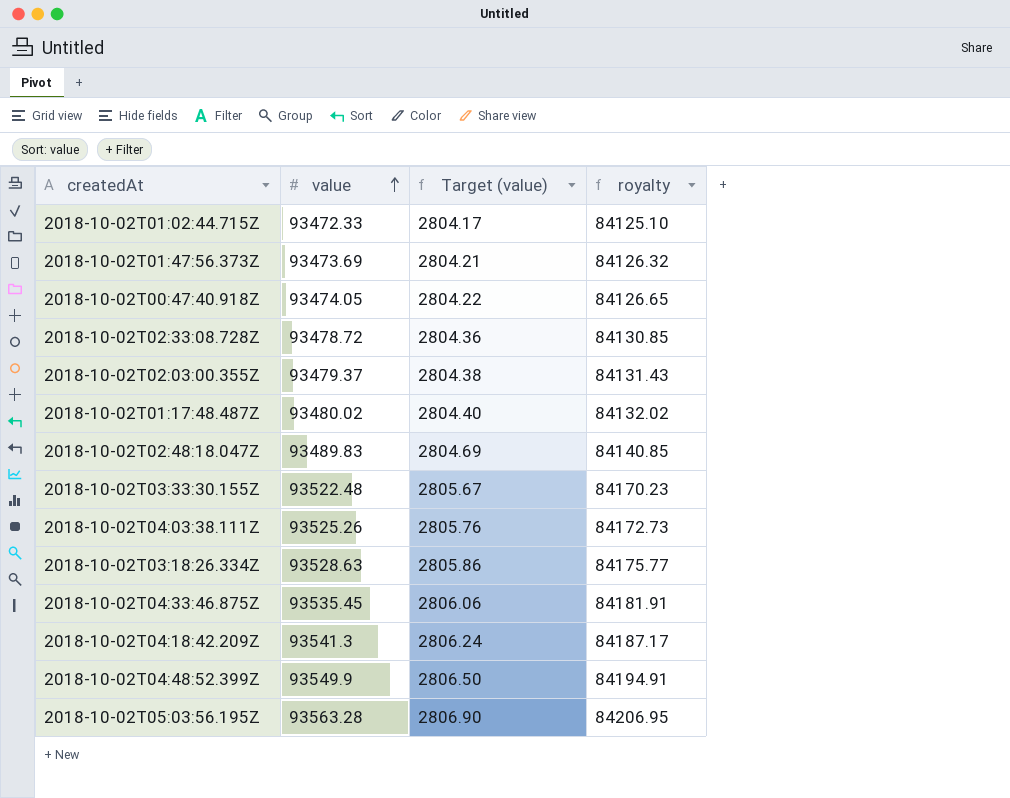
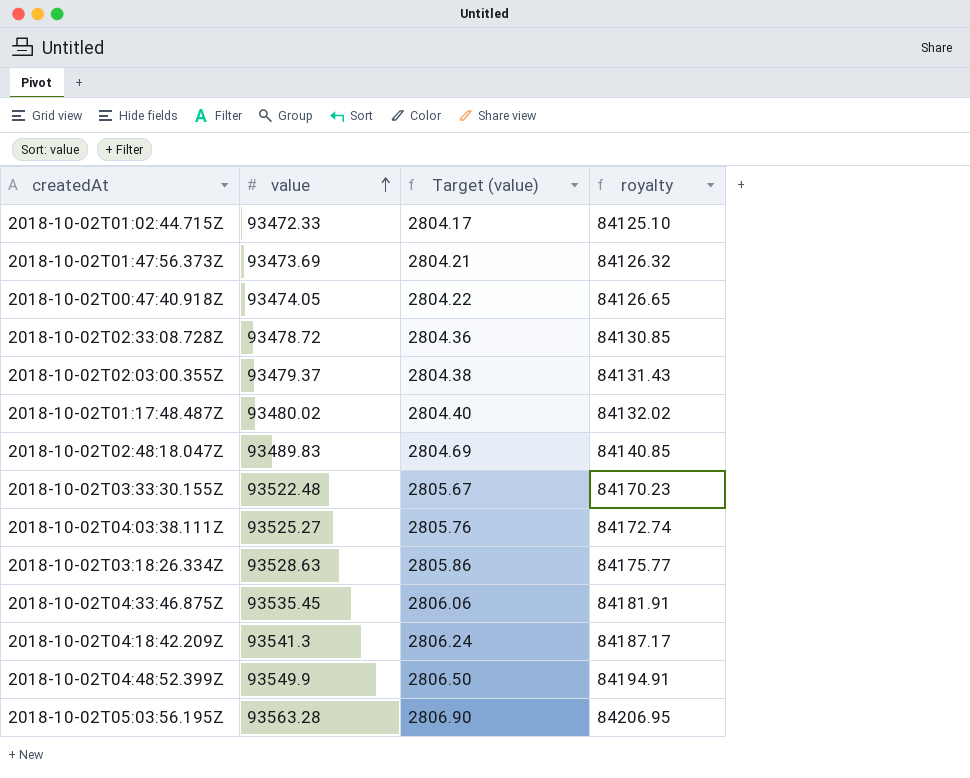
2018-10-02T04:03:38.111Z | value: 93525.26 -> 93525.27
2018-10-02T04:03:38.111Z | royalty: 84172.73 -> 84172.74

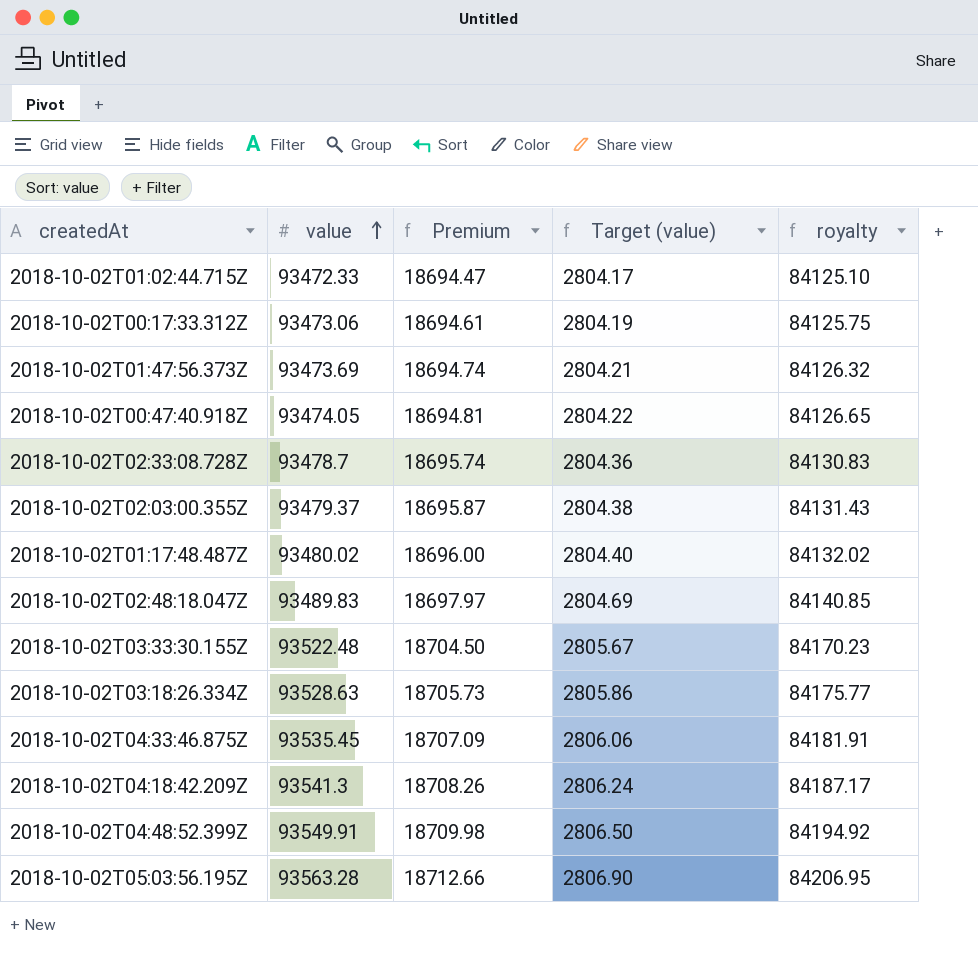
column Premium | formula: none -> [value] * 0.2
row 2018-10-02T04:03:38.111Z: 93525.27 | 2805.76 | 84172.74 -> none
row 2018-10-02T00:17:33.312Z: none -> 93473.06 | 18694.61 | 2804.19 | 84125.75
2018-10-02T02:33:08.728Z | value: 93478.72 -> 93478.7
2018-10-02T02:33:08.728Z | royalty: 84130.85 -> 84130.83
2018-10-02T04:48:52.399Z | value: 93549.9 -> 93549.91
2018-10-02T04:48:52.399Z | royalty: 84194.91 -> 84194.92

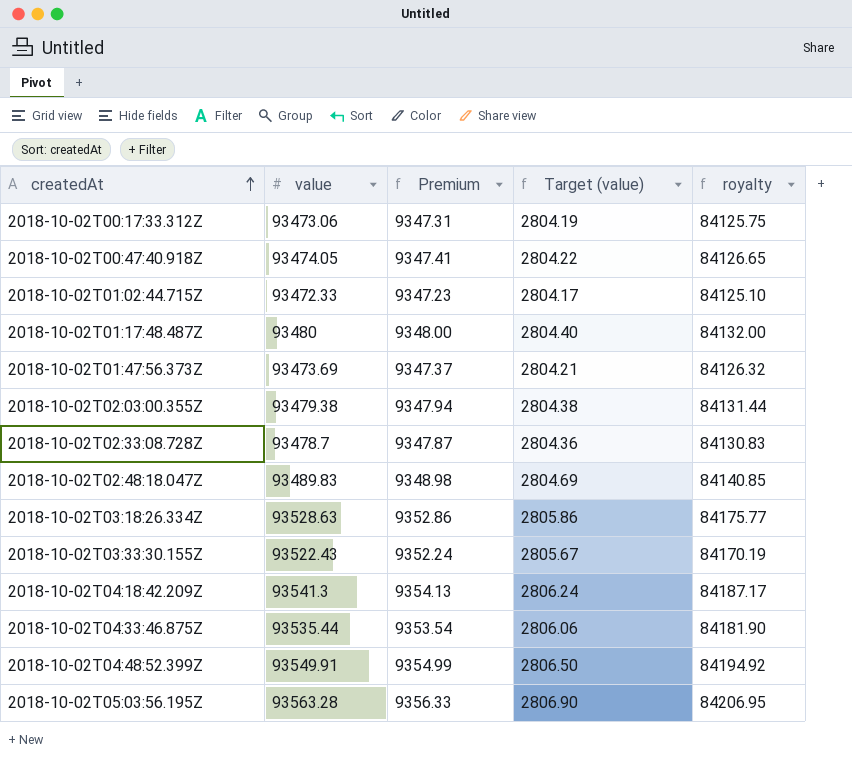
row order: value ascending -> createdAt ascending
column Premium | formula: [value] * 0.2 -> [value] * 0.1
2018-10-02T01:17:48.487Z | value: 93480.02 -> 93480
2018-10-02T01:17:48.487Z | royalty: 84132.02 -> 84132.00
2018-10-02T02:03:00.355Z | value: 93479.37 -> 93479.38
2018-10-02T02:03:00.355Z | royalty: 84131.43 -> 84131.44
2018-10-02T03:33:30.155Z | value: 93522.48 -> 93522.43
2018-10-02T03:33:30.155Z | royalty: 84170.23 -> 84170.19
2018-10-02T04:33:46.875Z | value: 93535.45 -> 93535.44
2018-10-02T04:33:46.875Z | royalty: 84181.91 -> 84181.90

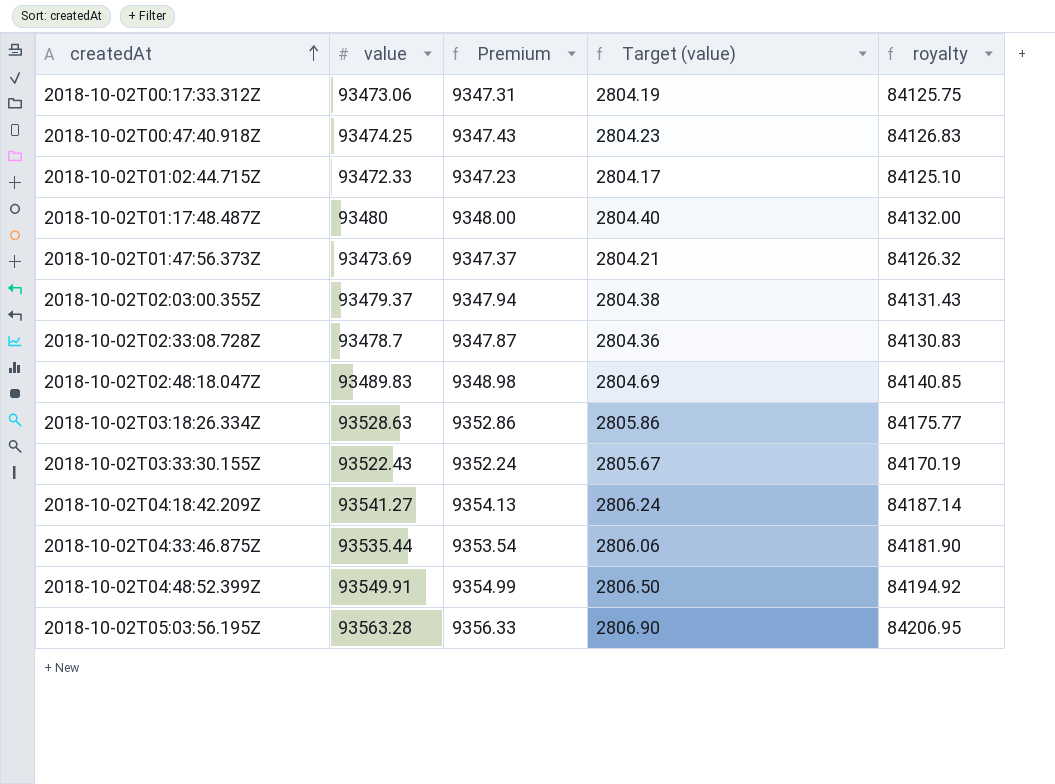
2018-10-02T00:47:40.918Z | value: 93474.05 -> 93474.25
2018-10-02T00:47:40.918Z | Premium: 9347.41 -> 9347.43
2018-10-02T00:47:40.918Z | Target (value): 2804.22 -> 2804.23
2018-10-02T00:47:40.918Z | royalty: 84126.65 -> 84126.83
2018-10-02T02:03:00.355Z | value: 93479.38 -> 93479.37
2018-10-02T02:03:00.355Z | royalty: 84131.44 -> 84131.43
2018-10-02T04:18:42.209Z | value: 93541.3 -> 93541.27
2018-10-02T04:18:42.209Z | royalty: 84187.17 -> 84187.14

